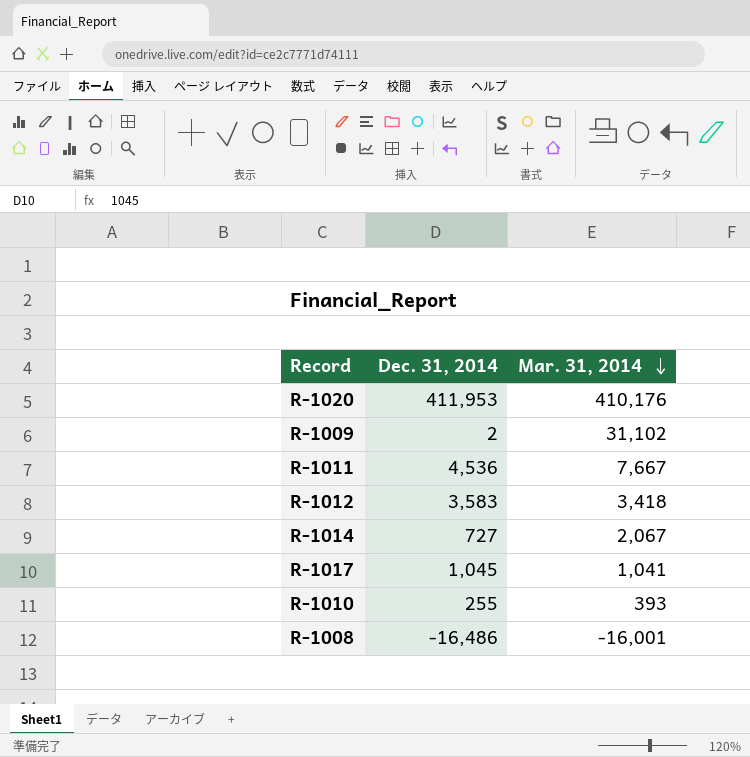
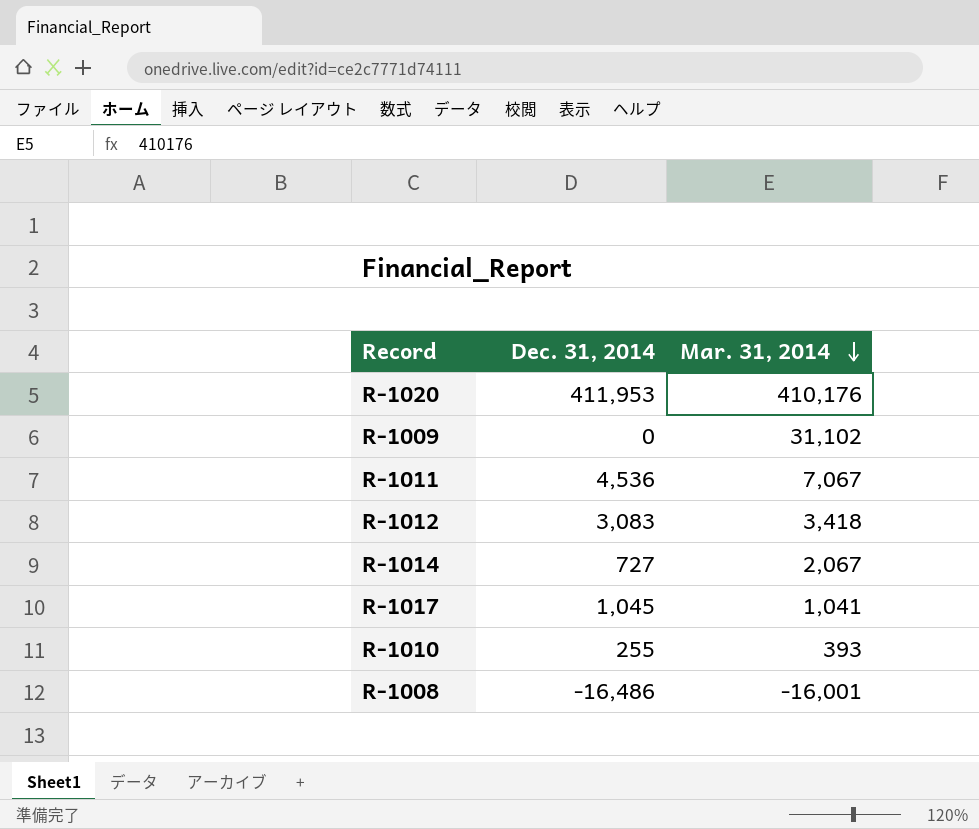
R-1009 | Dec. 31, 2014: 2 -> 0
R-1011 | Mar. 31, 2014: 7,667 -> 7,067
R-1012 | Dec. 31, 2014: 3,583 -> 3,083

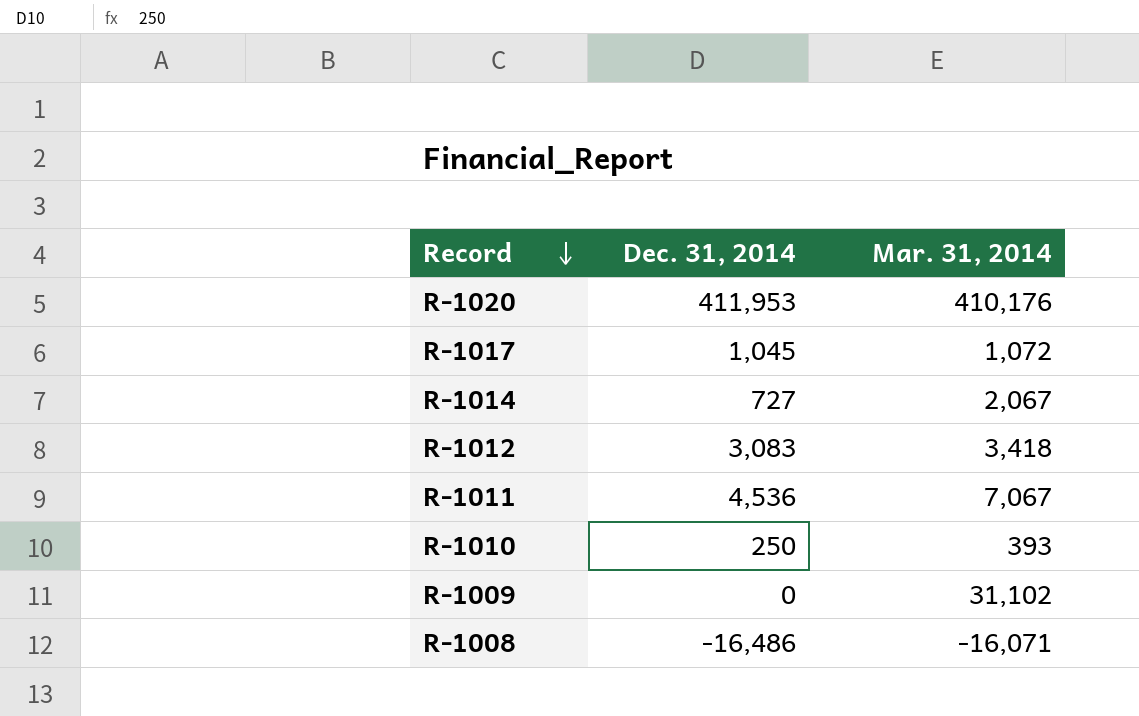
row order: Mar. 31, 2014 descending -> Record descending
R-1017 | Mar. 31, 2014: 1,041 -> 1,072
R-1010 | Dec. 31, 2014: 255 -> 250
R-1008 | Mar. 31, 2014: -16,001 -> -16,071

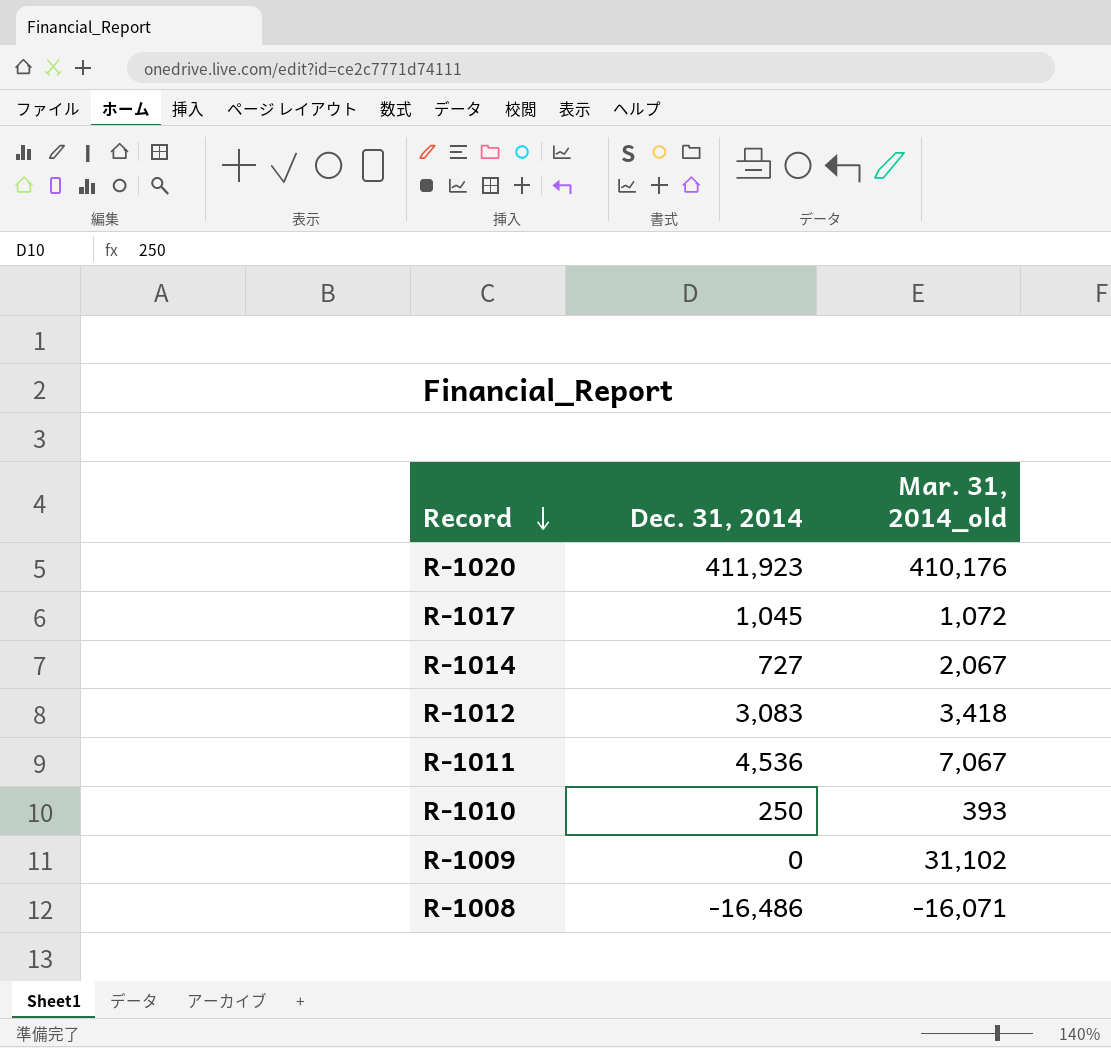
column name: Mar. 31, 2014 -> Mar. 31, 2014_old
R-1020 | Dec. 31, 2014: 411,953 -> 411,923

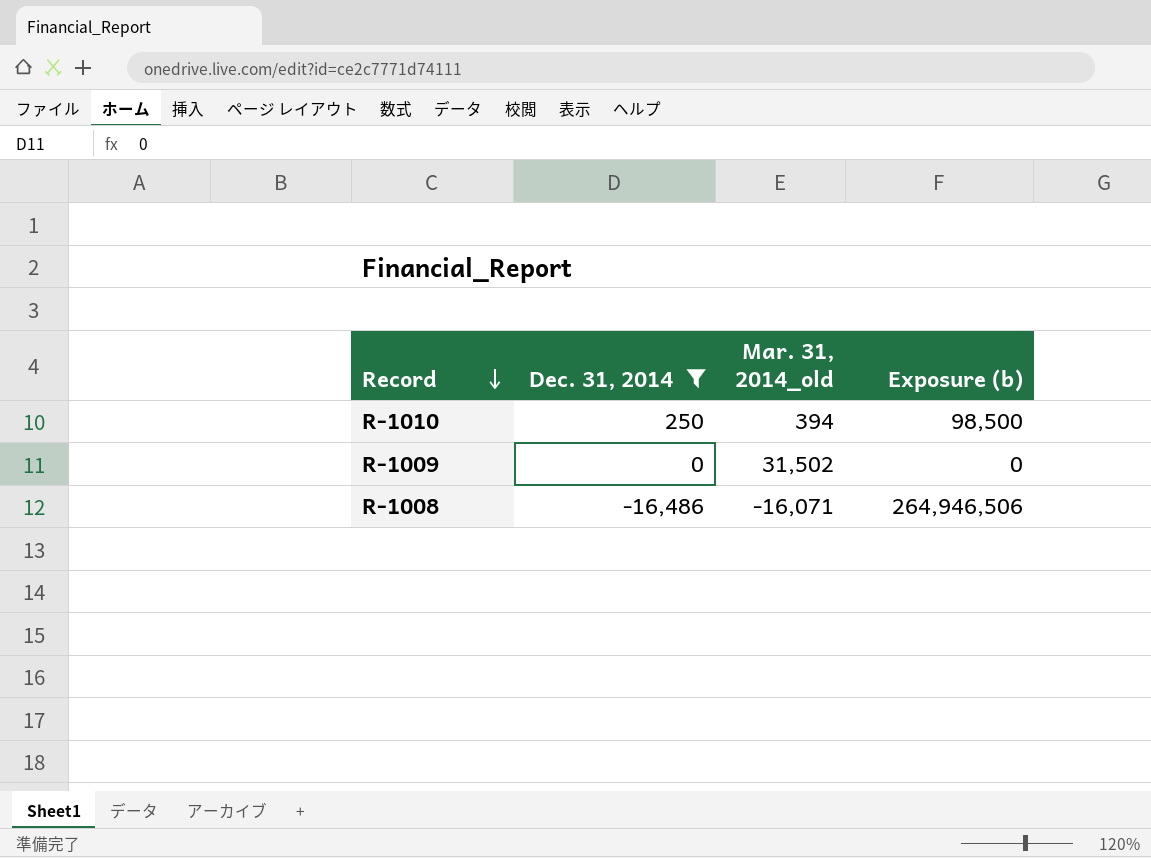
filter: none -> Dec. 31, 2014 <= 250
column Exposure (b) | formula: none -> [Dec. 31, 2014] * [Mar. 31, 2014_old]
R-1010 | Mar. 31, 2014_old: 393 -> 394
R-1009 | Mar. 31, 2014_old: 31,102 -> 31,502

